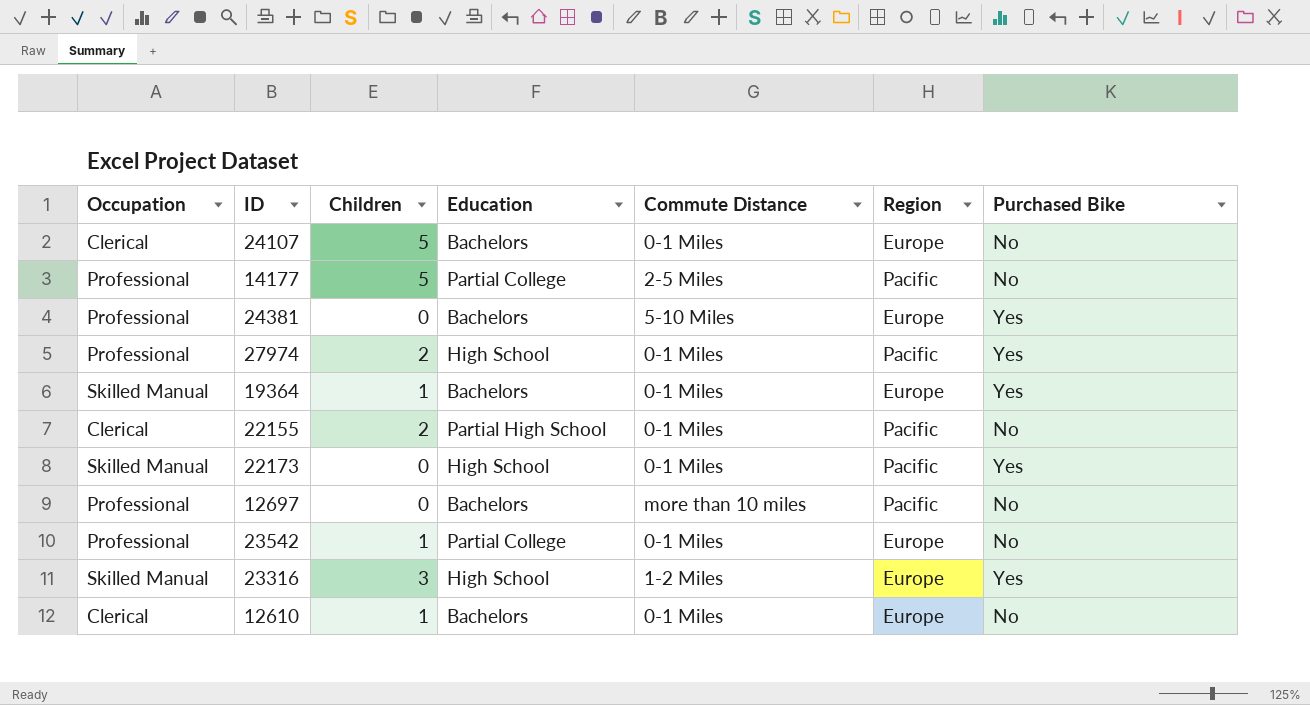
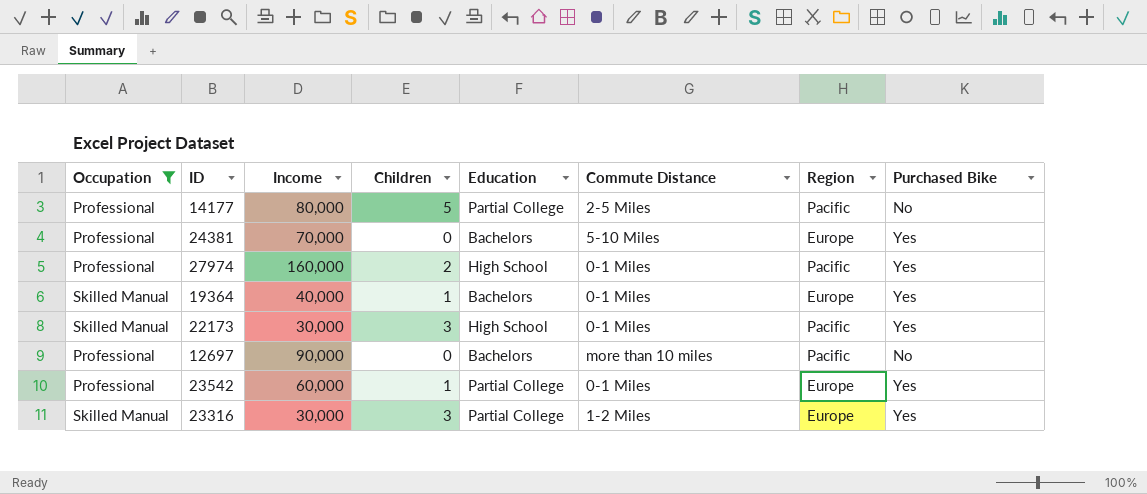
filter: none -> Occupation != Clerical
column Income | position: none -> 3
22173 | Children: 0 -> 3
23542 | Purchased Bike: No -> Yes
23316 | Education: High School -> Partial College

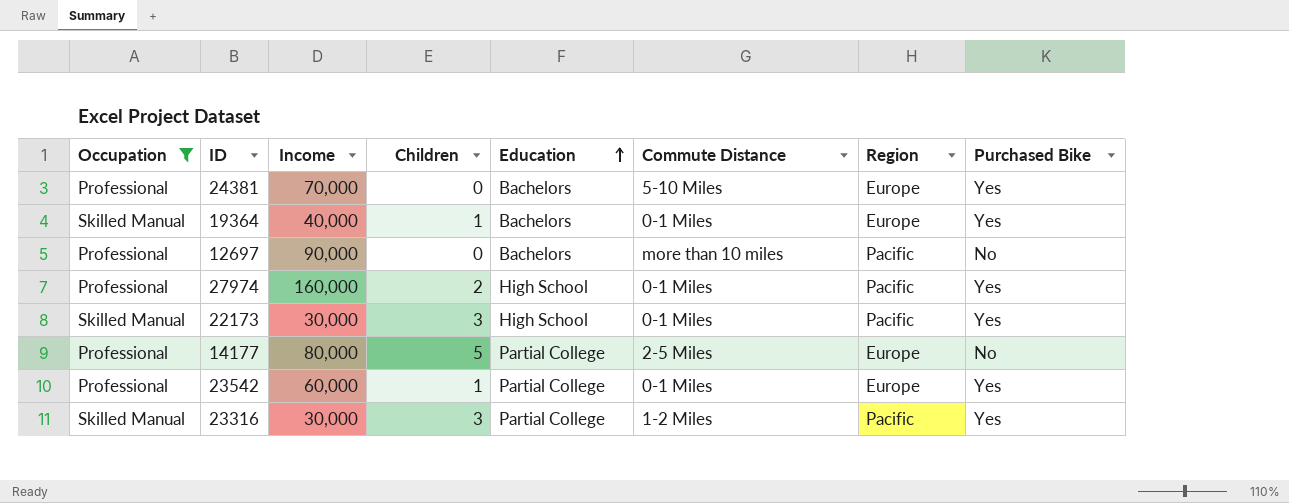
row order: none -> Education ascending
14177 | Region: Pacific -> Europe
23316 | Region: Europe -> Pacific

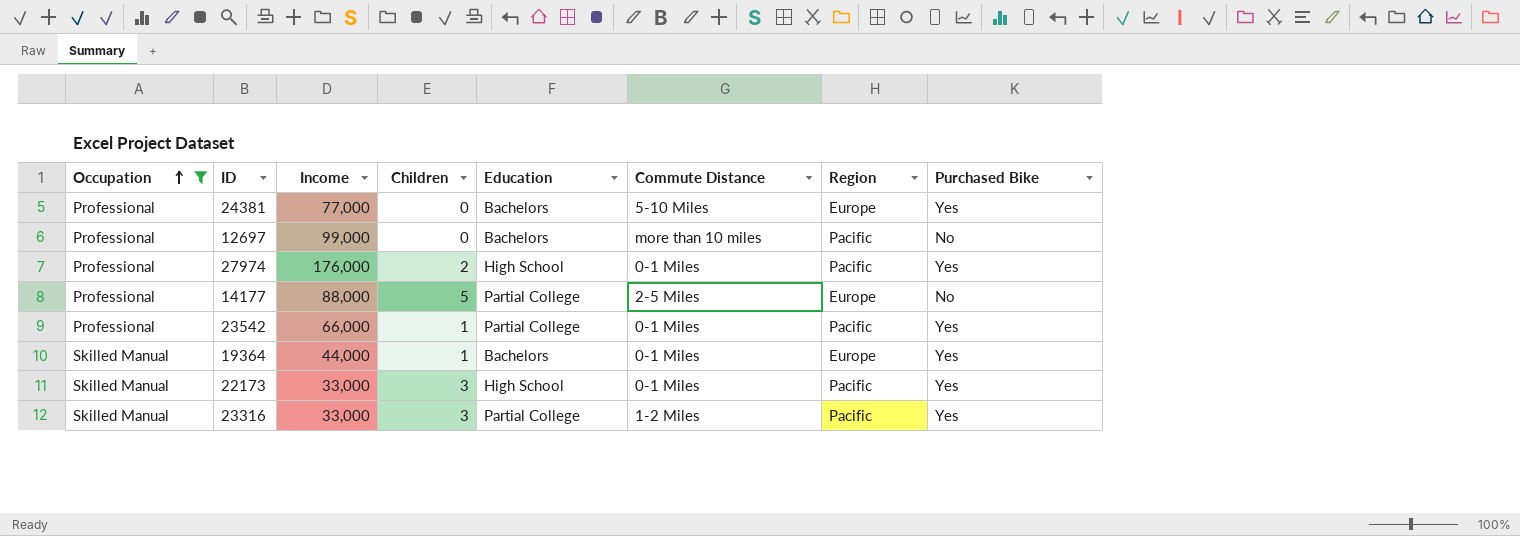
row order: Education ascending -> Occupation ascending
24381 | Income: 70,000 -> 77,000
12697 | Income: 90,000 -> 99,000
27974 | Income: 160,000 -> 176,000
14177 | Income: 80,000 -> 88,000
23542 | Income: 60,000 -> 66,000
23542 | Region: Europe -> Pacific
19364 | Income: 40,000 -> 44,000
22173 | Income: 30,000 -> 33,000
23316 | Income: 30,000 -> 33,000

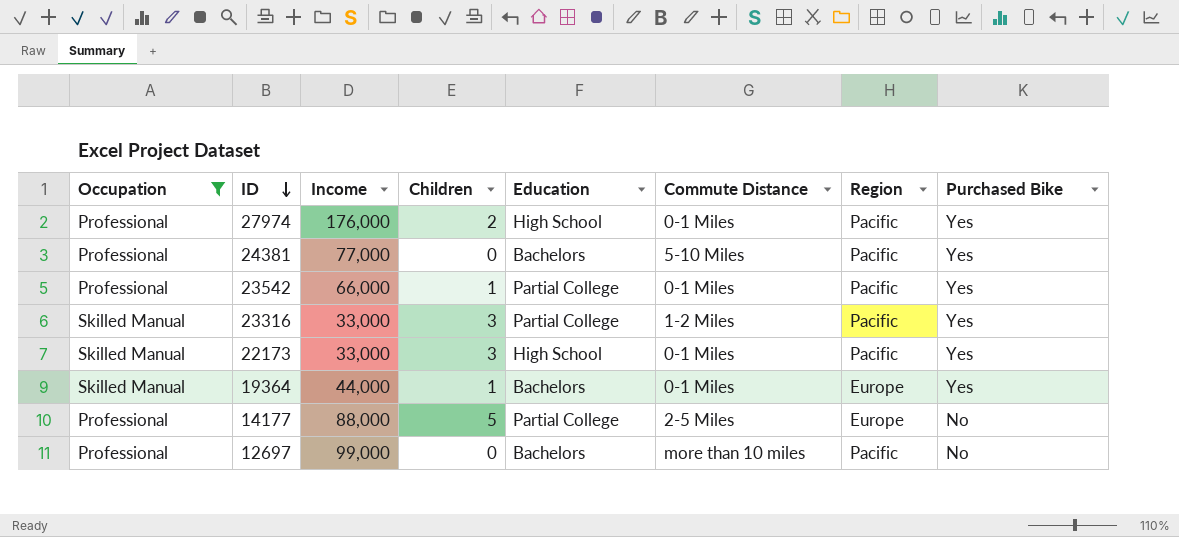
row order: Occupation ascending -> ID descending
24381 | Region: Europe -> Pacific

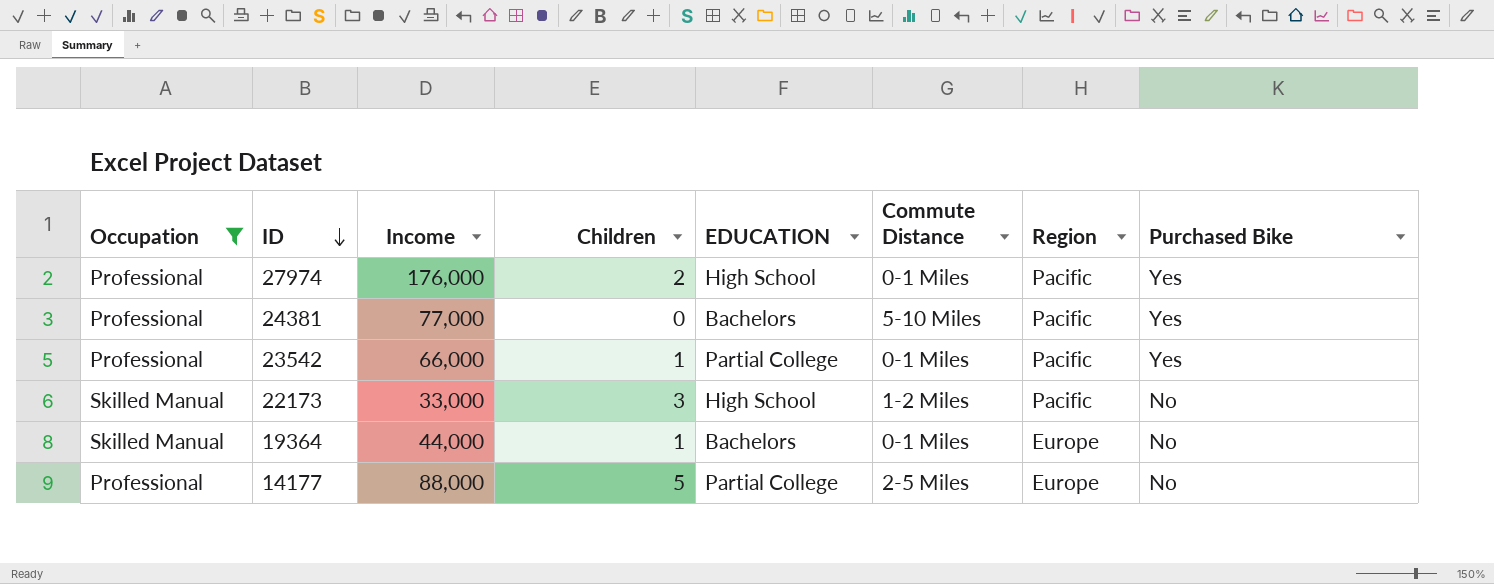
column name: Education -> EDUCATION
row 23316: Skilled Manual | 33,000 | 3 | Partial College | 1-2 Miles | Pacific | Yes -> none
row 12697: Professional | 99,000 | 0 | Bachelors | more than 10 miles | Pacific | No -> none
22173 | Commute Distance: 0-1 Miles -> 1-2 Miles
22173 | Purchased Bike: Yes -> No
19364 | Purchased Bike: Yes -> No

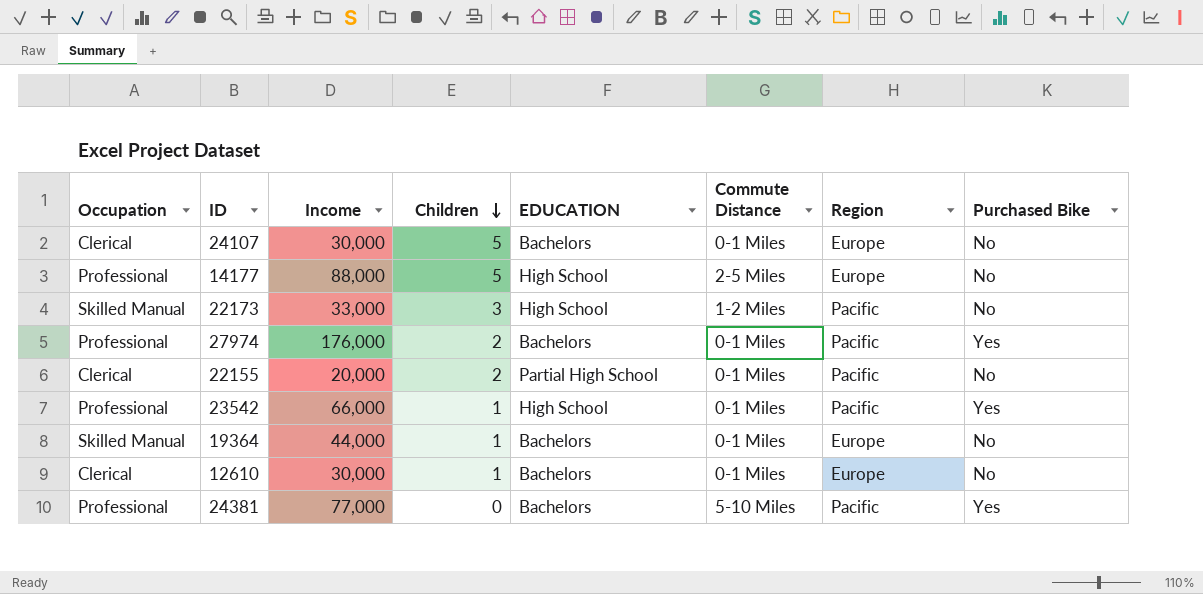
filter: Occupation != Clerical -> none
row order: ID descending -> Children descending
14177 | EDUCATION: Partial College -> High School
27974 | EDUCATION: High School -> Bachelors
23542 | EDUCATION: Partial College -> High School

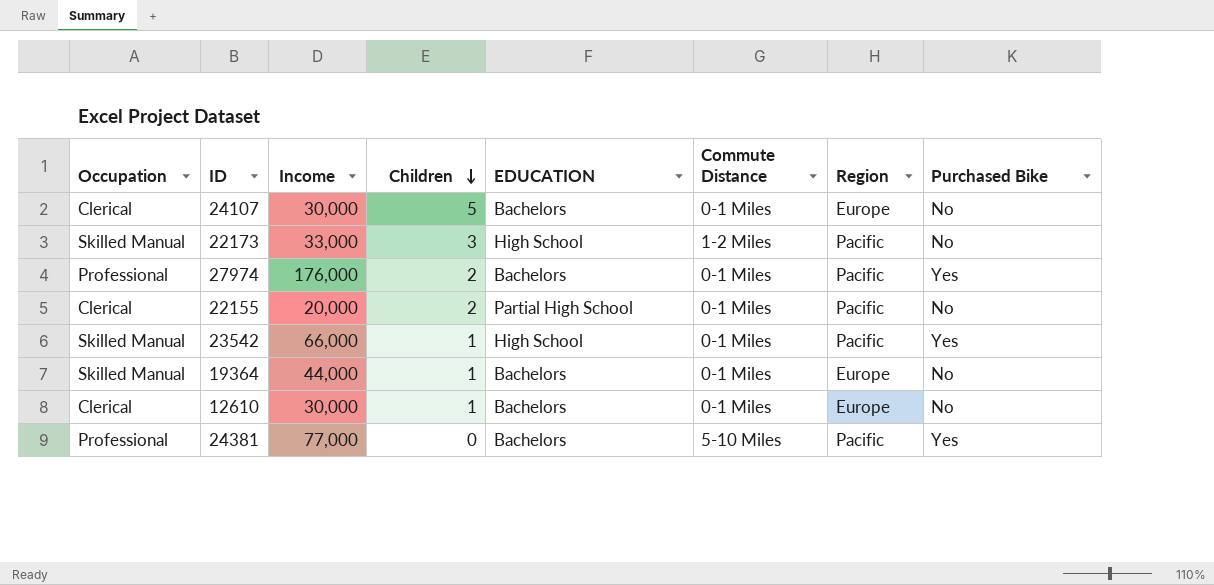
row 14177: Professional | 88,000 | 5 | High School | 2-5 Miles | Europe | No -> none
23542 | Occupation: Professional -> Skilled Manual

